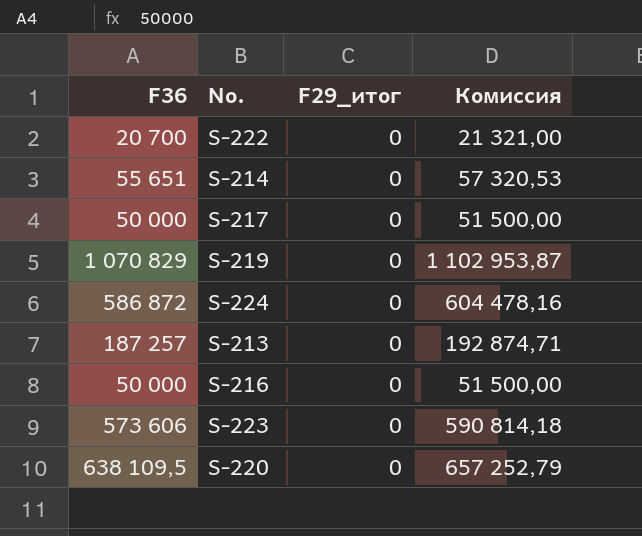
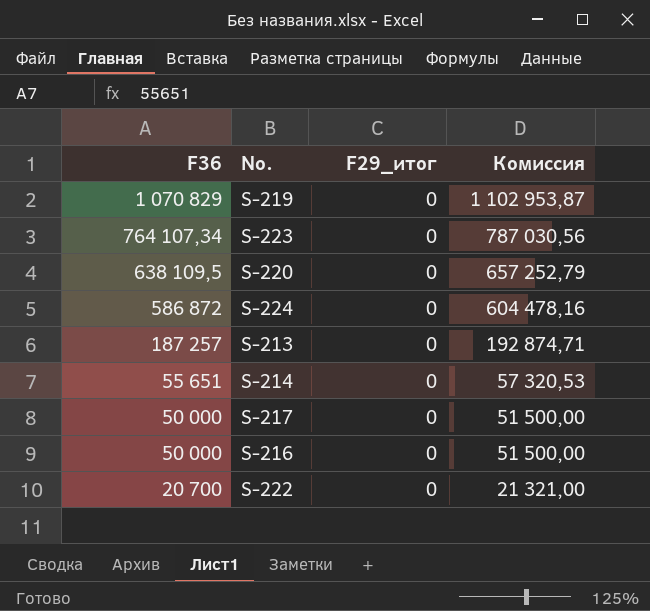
row order: none -> F36 descending
S-223 | F36: 573 606 -> 764 107,34
S-223 | Комиссия: 590 814,18 -> 787 030,56

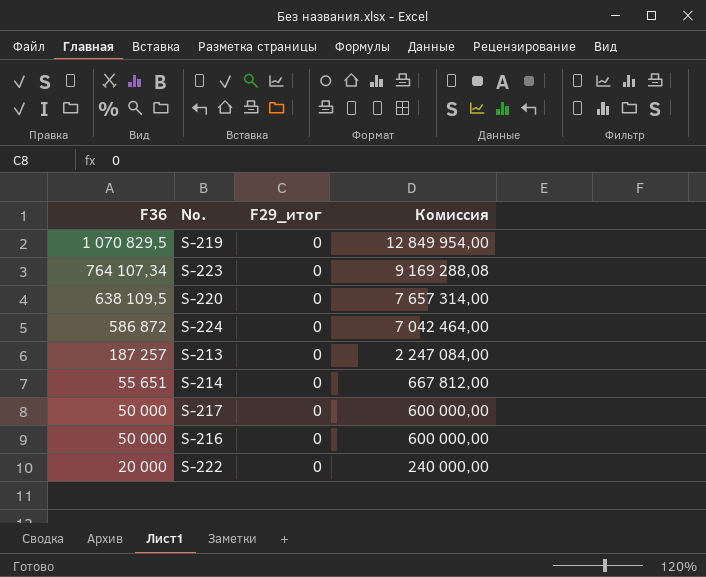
column Комиссия | formula: [F36] * 1,03 -> [F36] * 12
S-219 | F36: 1 070 829 -> 1 070 829,5
S-222 | F36: 20 700 -> 20 000

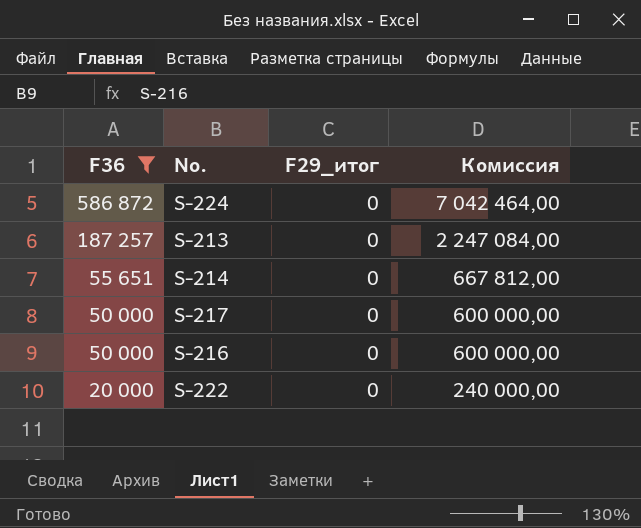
filter: none -> F36 <= 586 872

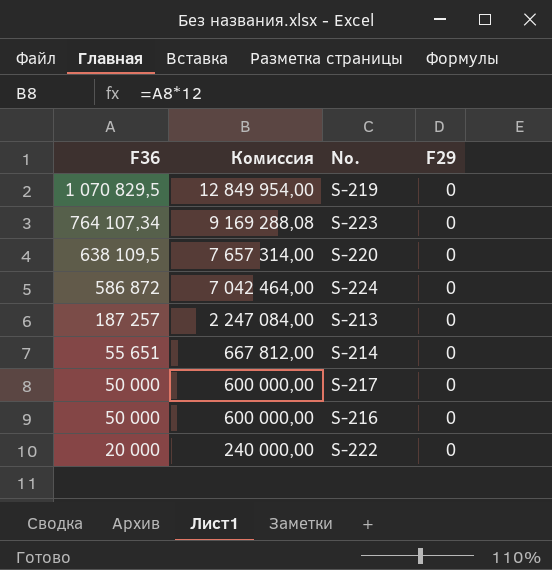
filter: F36 <= 586 872 -> none
column Комиссия | position: 4 -> 2
column name: F29_итог -> F29

